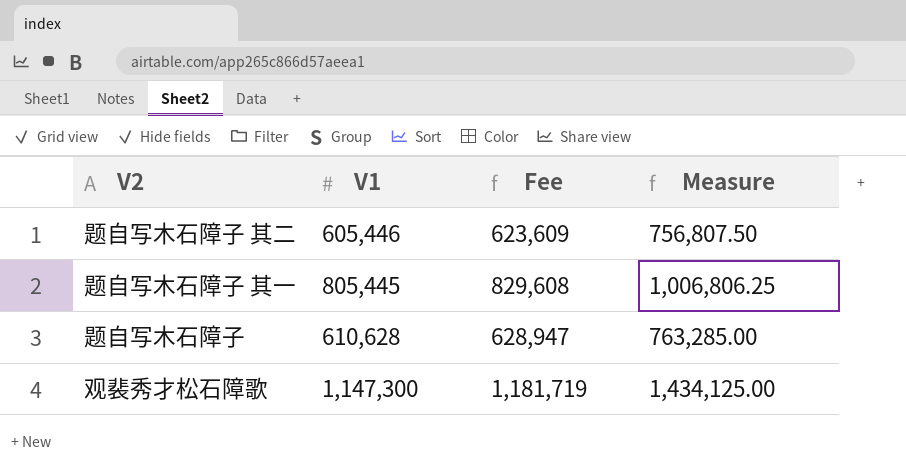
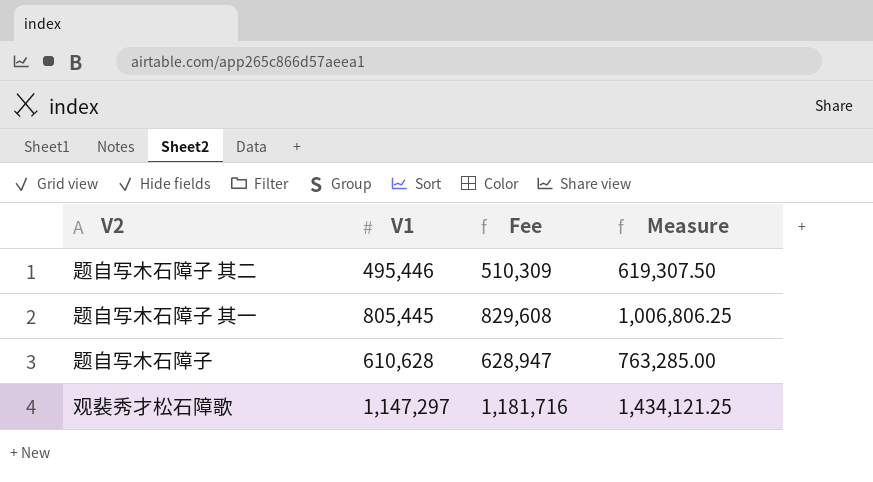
题自写木石障子 其二 | V1: 605,446 -> 495,446
题自写木石障子 其二 | Fee: 623,609 -> 510,309
题自写木石障子 其二 | Measure: 756,807.50 -> 619,307.50
观裴秀才松石障歌 | V1: 1,147,300 -> 1,147,297
观裴秀才松石障歌 | Fee: 1,181,719 -> 1,181,716
观裴秀才松石障歌 | Measure: 1,434,125.00 -> 1,434,121.25

